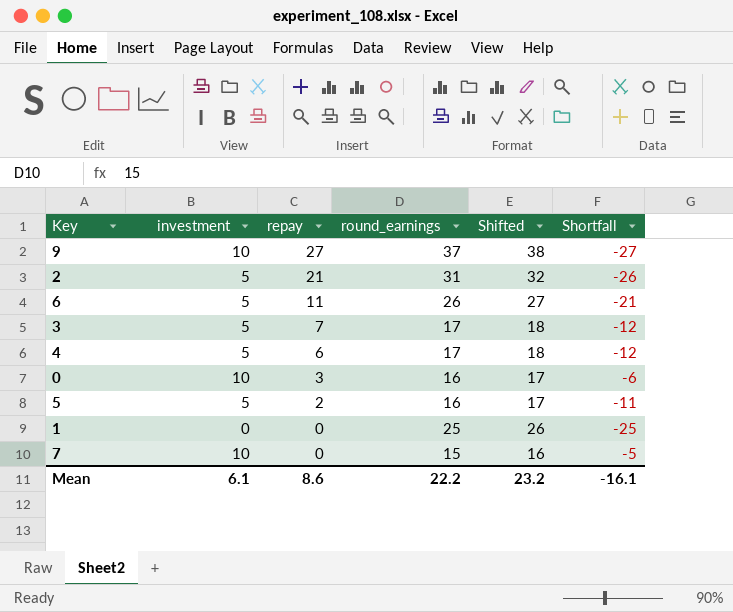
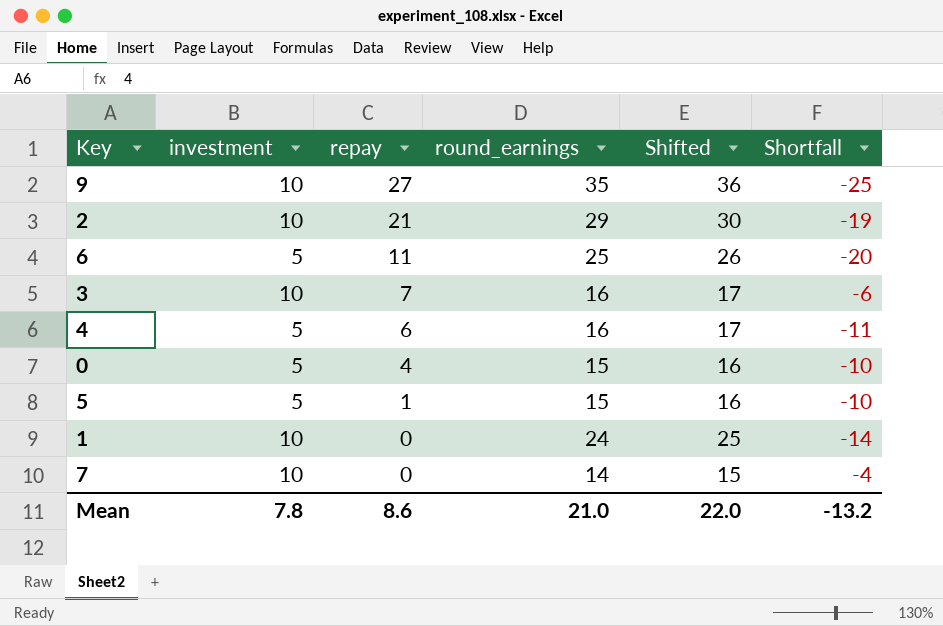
9 | round_earnings: 37 -> 35
9 | Shifted: 38 -> 36
9 | Shortfall: -27 -> -25
2 | investment: 5 -> 10
2 | round_earnings: 31 -> 29
2 | Shifted: 32 -> 30
2 | Shortfall: -26 -> -19
6 | round_earnings: 26 -> 25
6 | Shifted: 27 -> 26
6 | Shortfall: -21 -> -20
3 | investment: 5 -> 10
3 | round_earnings: 17 -> 16
3 | Shifted: 18 -> 17
3 | Shortfall: -12 -> -6
4 | round_earnings: 17 -> 16
4 | Shifted: 18 -> 17
4 | Shortfall: -12 -> -11
0 | investment: 10 -> 5
0 | repay: 3 -> 4
0 | round_earnings: 16 -> 15
0 | Shifted: 17 -> 16
0 | Shortfall: -6 -> -10
5 | repay: 2 -> 1
5 | round_earnings: 16 -> 15
5 | Shifted: 17 -> 16
5 | Shortfall: -11 -> -10
1 | investment: 0 -> 10
1 | round_earnings: 25 -> 24
1 | Shifted: 26 -> 25
1 | Shortfall: -25 -> -14
7 | round_earnings: 15 -> 14
7 | Shifted: 16 -> 15
7 | Shortfall: -5 -> -4
Mean | investment: 6.1 -> 7.8
Mean | round_earnings: 22.2 -> 21.0
Mean | Shifted: 23.2 -> 22.0
Mean | Shortfall: -16.1 -> -13.2

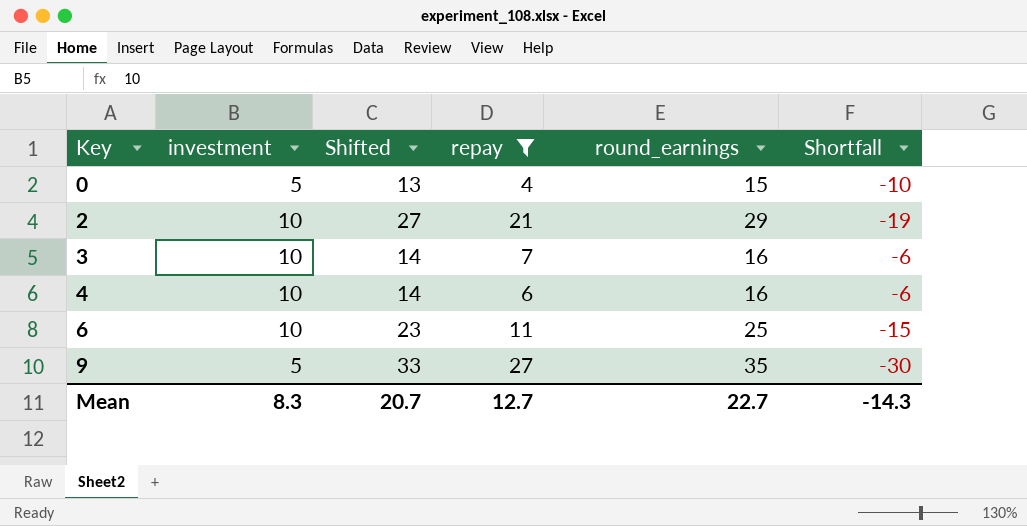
filter: none -> repay >= 4
row order: repay descending -> Key ascending
column Shifted | formula: [round_earnings] + 1 -> [round_earnings] - 2
column Shifted | position: 5 -> 3
4 | investment: 5 -> 10
4 | Shortfall: -11 -> -6
6 | investment: 5 -> 10
6 | Shortfall: -20 -> -15
9 | investment: 10 -> 5
9 | Shortfall: -25 -> -30
Mean | investment: 7.8 -> 8.3
Mean | Shifted: 22.0 -> 20.7
Mean | repay: 8.6 -> 12.7
Mean | round_earnings: 21.0 -> 22.7
Mean | Shortfall: -13.2 -> -14.3

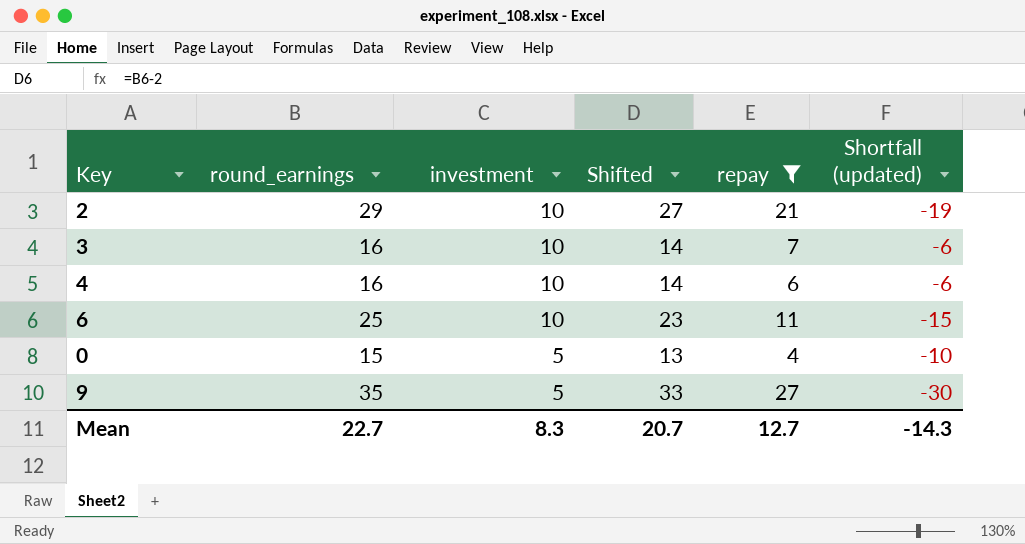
row order: Key ascending -> investment descending
column round_earnings | position: 5 -> 2
column name: Shortfall -> Shortfall (updated)

